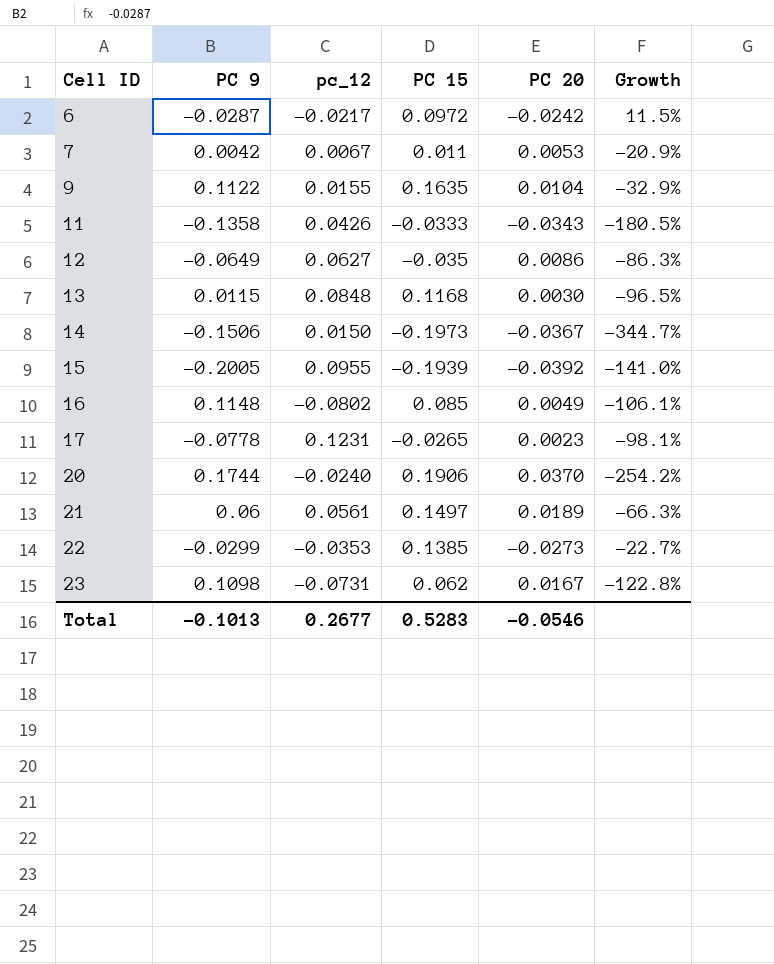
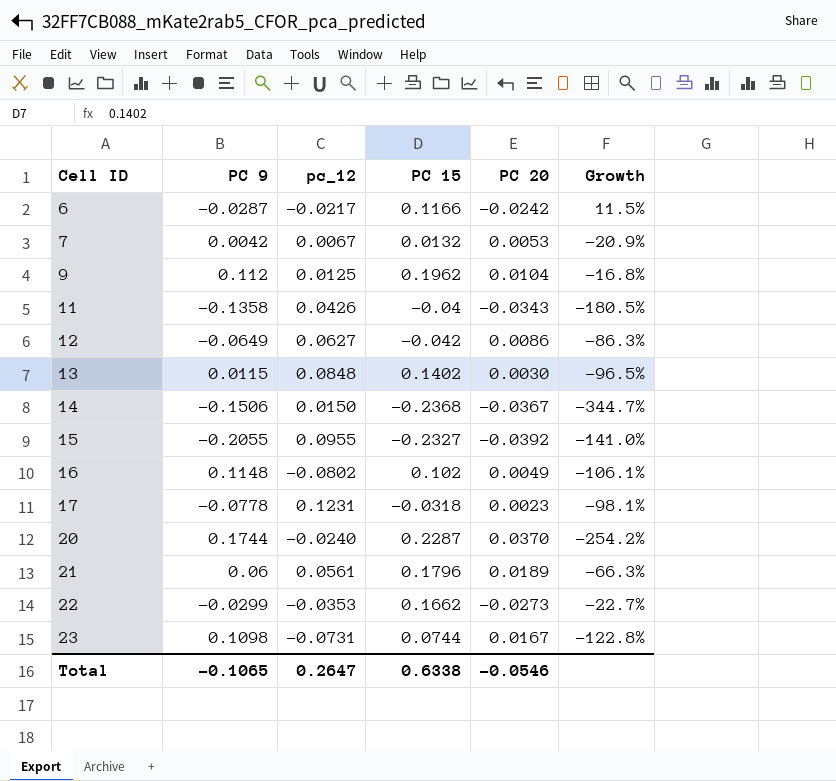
6 | PC 15: 0.0972 -> 0.1166
7 | PC 15: 0.011 -> 0.0132
9 | PC 9: 0.1122 -> 0.112
9 | pc_12: 0.0155 -> 0.0125
9 | PC 15: 0.1635 -> 0.1962
9 | Growth: -32.9% -> -16.8%
11 | PC 15: -0.0333 -> -0.04
12 | PC 15: -0.035 -> -0.042
13 | PC 15: 0.1168 -> 0.1402
14 | PC 15: -0.1973 -> -0.2368
15 | PC 9: -0.2005 -> -0.2055
15 | PC 15: -0.1939 -> -0.2327
16 | PC 15: 0.085 -> 0.102
17 | PC 15: -0.0265 -> -0.0318
20 | PC 15: 0.1906 -> 0.2287
21 | PC 15: 0.1497 -> 0.1796
22 | PC 15: 0.1385 -> 0.1662
23 | PC 15: 0.062 -> 0.0744
Total | PC 9: -0.1013 -> -0.1065
Total | pc_12: 0.2677 -> 0.2647
Total | PC 15: 0.5283 -> 0.6338

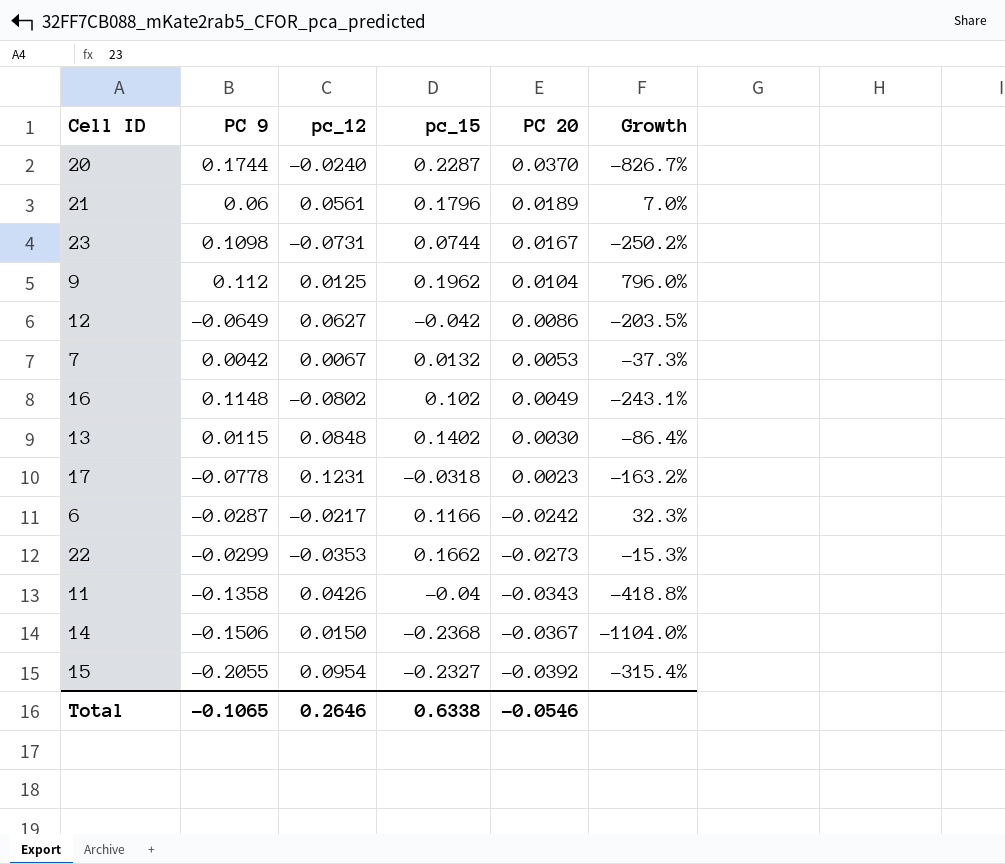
row order: Cell ID ascending -> PC 20 descending
column name: PC 15 -> pc_15
column Growth | formula: ([PC 20] - [pc_12]) / [pc_12] -> ([PC 9] - [pc_12]) / [pc_12]
15 | pc_12: 0.0955 -> 0.0954
Total | pc_12: 0.2647 -> 0.2646

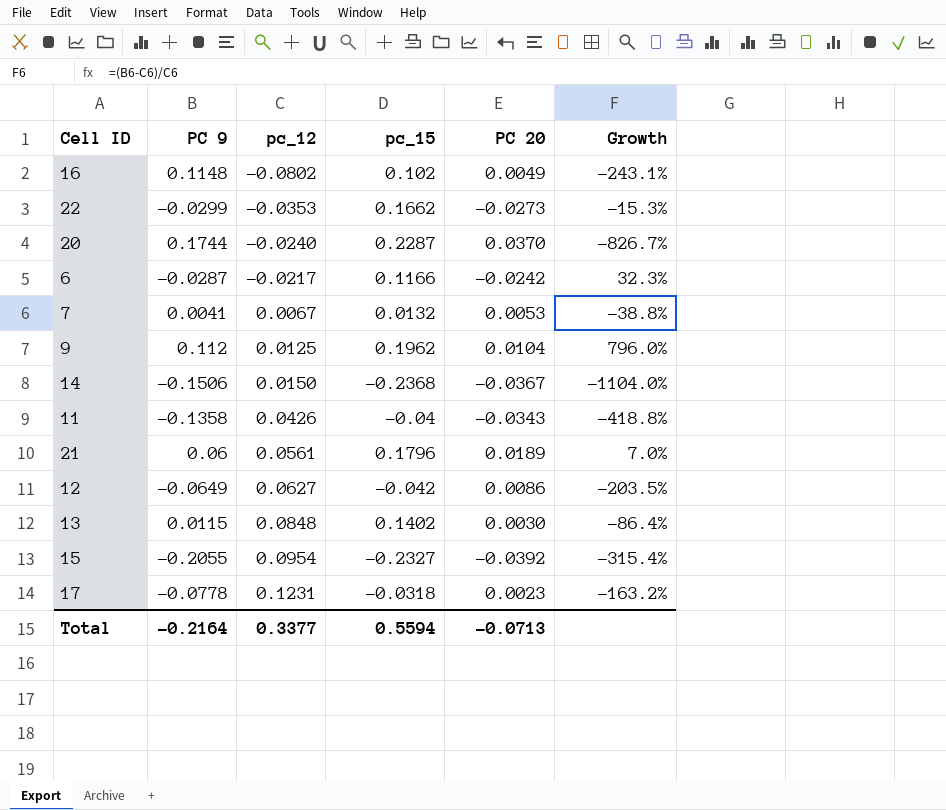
row order: PC 20 descending -> pc_12 ascending
row 23: 0.1098 | -0.0731 | 0.0744 | 0.0167 | -250.2% -> none
7 | PC 9: 0.0042 -> 0.0041
7 | Growth: -37.3% -> -38.8%
Total | PC 9: -0.1065 -> -0.2164
Total | pc_12: 0.2646 -> 0.3377
Total | pc_15: 0.6338 -> 0.5594
Total | PC 20: -0.0546 -> -0.0713

